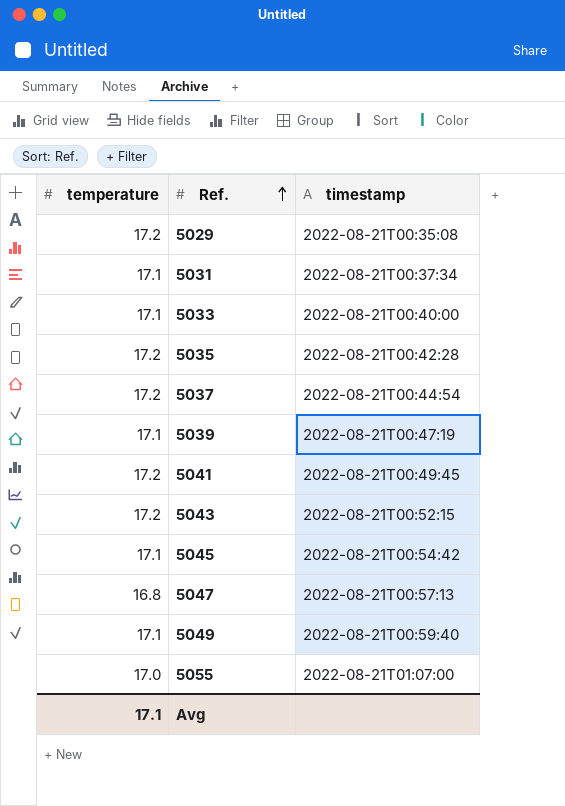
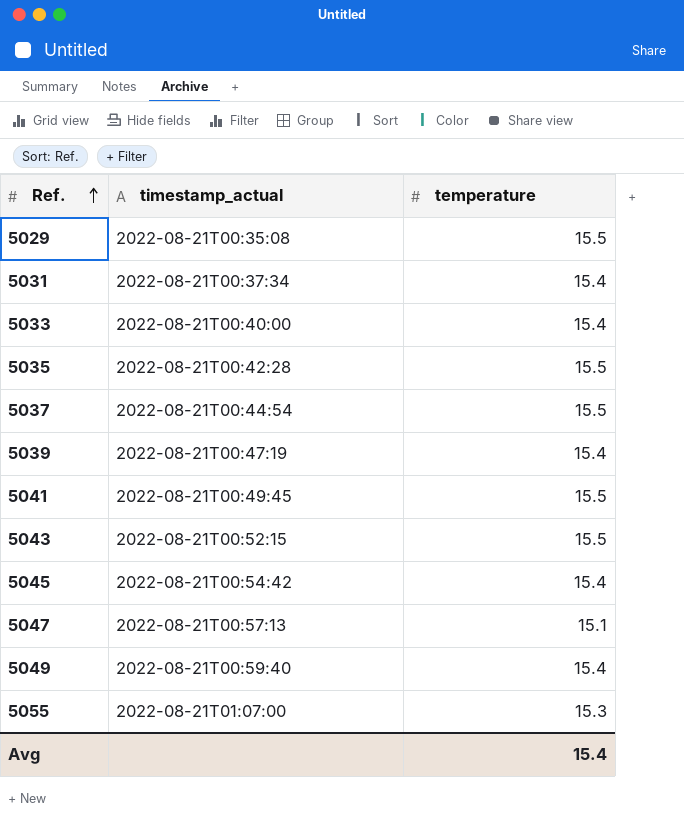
column name: timestamp -> timestamp_actual
column temperature | position: 1 -> 3
5029 | temperature: 17.2 -> 15.5
5031 | temperature: 17.1 -> 15.4
5033 | temperature: 17.1 -> 15.4
5035 | temperature: 17.2 -> 15.5
5037 | temperature: 17.2 -> 15.5
5039 | temperature: 17.1 -> 15.4
5041 | temperature: 17.2 -> 15.5
5043 | temperature: 17.2 -> 15.5
5045 | temperature: 17.1 -> 15.4
5047 | temperature: 16.8 -> 15.1
5049 | temperature: 17.1 -> 15.4
5055 | temperature: 17.0 -> 15.3
Avg | temperature: 17.1 -> 15.4

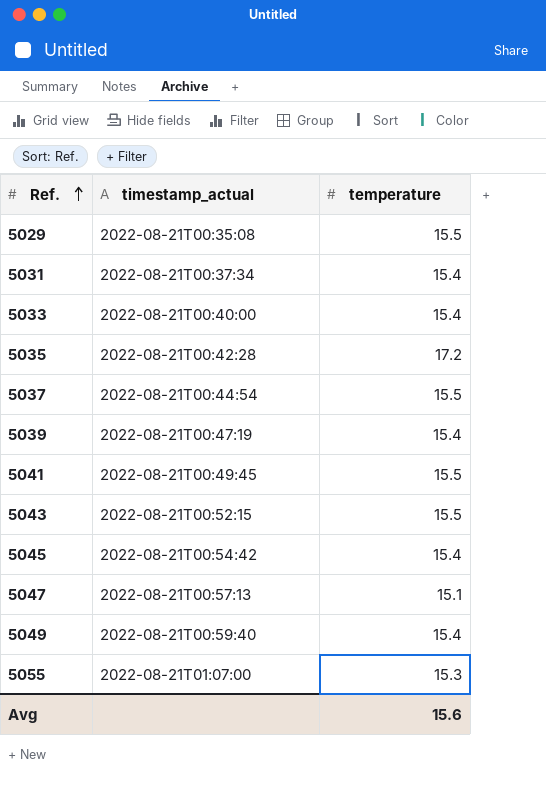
5035 | temperature: 15.5 -> 17.2
Avg | temperature: 15.4 -> 15.6

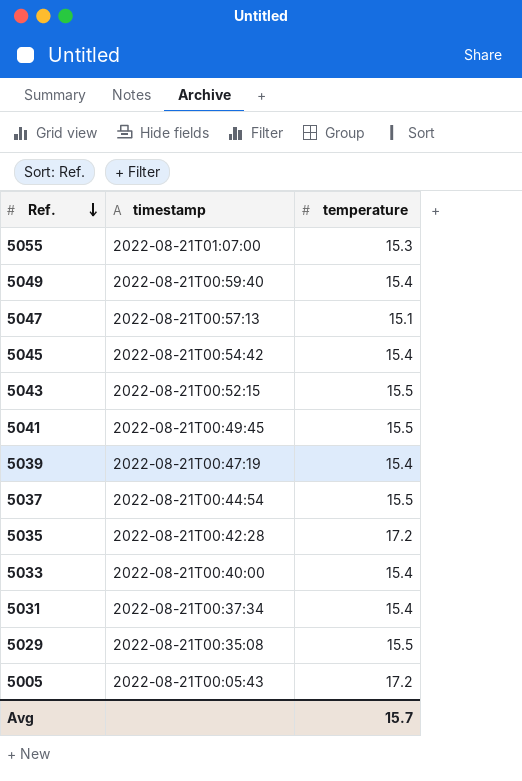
row order: Ref. ascending -> Ref. descending
column name: timestamp_actual -> timestamp
row 5005: none -> 2022-08-21T00:05:43 | 17.2
Avg | temperature: 15.6 -> 15.7

